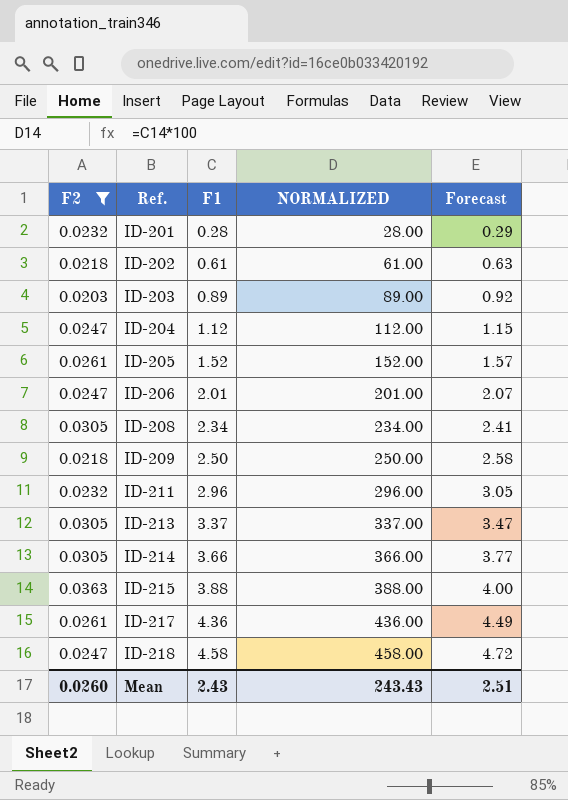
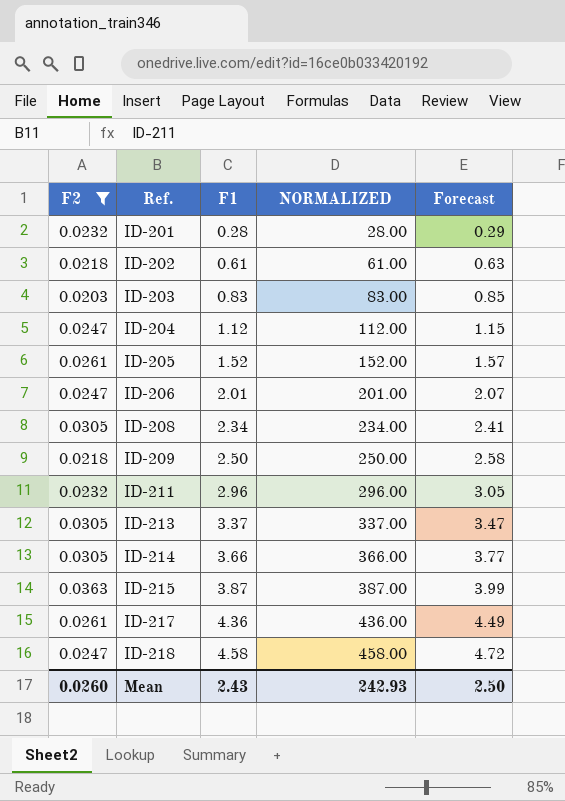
ID-203 | F1: 0.89 -> 0.83
ID-203 | NORMALIZED: 89.00 -> 83.00
ID-203 | Forecast: 0.92 -> 0.85
ID-215 | F1: 3.88 -> 3.87
ID-215 | NORMALIZED: 388.00 -> 387.00
ID-215 | Forecast: 4.00 -> 3.99
Mean | NORMALIZED: 243.43 -> 242.93
Mean | Forecast: 2.51 -> 2.50

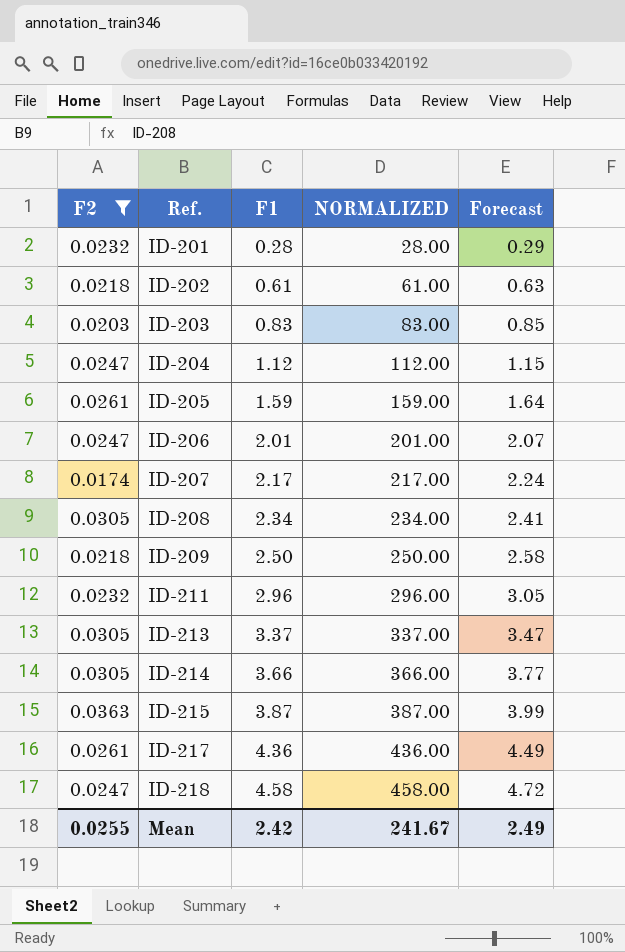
ID-205 | F1: 1.52 -> 1.59
ID-205 | NORMALIZED: 152.00 -> 159.00
ID-205 | Forecast: 1.57 -> 1.64
row ID-207: none -> 0.0174 | 2.17 | 217.00 | 2.24
Mean | F2: 0.0260 -> 0.0255
Mean | F1: 2.43 -> 2.42
Mean | NORMALIZED: 242.93 -> 241.67
Mean | Forecast: 2.50 -> 2.49

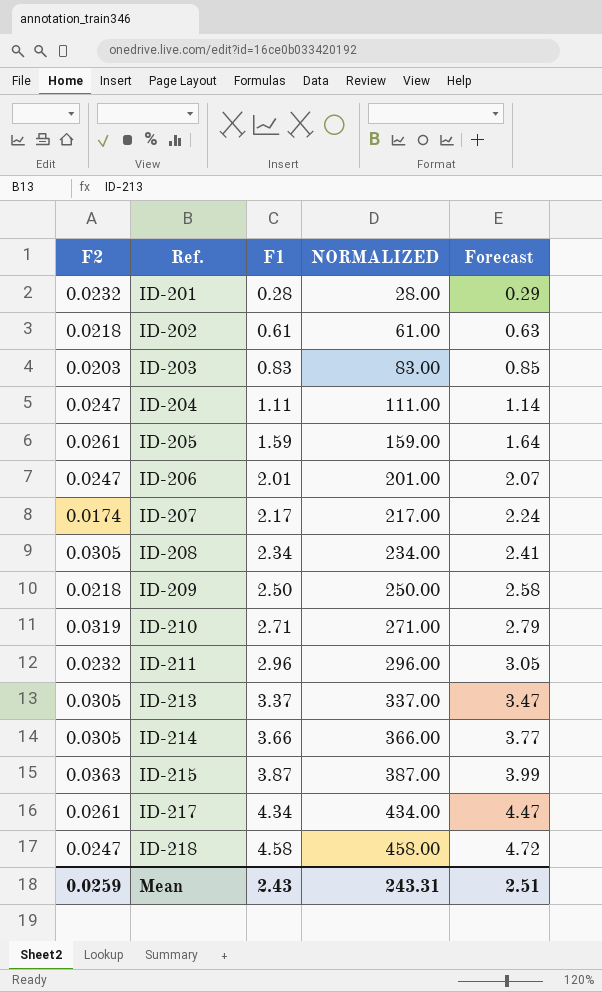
filter: F2 != 0.0319 -> none
ID-204 | F1: 1.12 -> 1.11
ID-204 | NORMALIZED: 112.00 -> 111.00
ID-204 | Forecast: 1.15 -> 1.14
ID-217 | F1: 4.36 -> 4.34
ID-217 | NORMALIZED: 436.00 -> 434.00
ID-217 | Forecast: 4.49 -> 4.47
Mean | F2: 0.0255 -> 0.0259
Mean | F1: 2.42 -> 2.43
Mean | NORMALIZED: 241.67 -> 243.31
Mean | Forecast: 2.49 -> 2.51

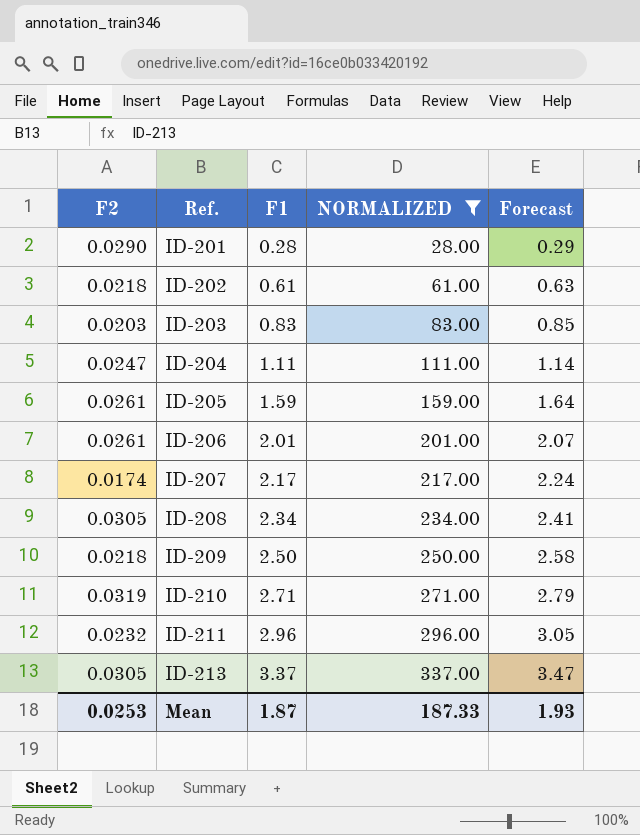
filter: none -> NORMALIZED <= 337.00
ID-201 | F2: 0.0232 -> 0.0290
ID-206 | F2: 0.0247 -> 0.0261
Mean | F2: 0.0259 -> 0.0253
Mean | F1: 2.43 -> 1.87
Mean | NORMALIZED: 243.31 -> 187.33
Mean | Forecast: 2.51 -> 1.93

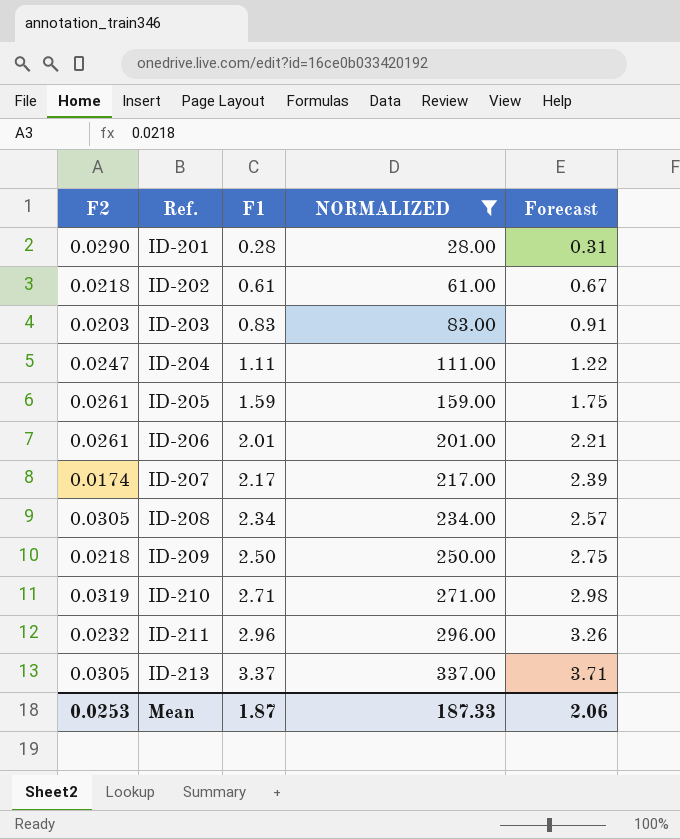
column Forecast | formula: [F1] * 1.03 -> [F1] * 1.1
Mean | Forecast: 1.93 -> 2.06

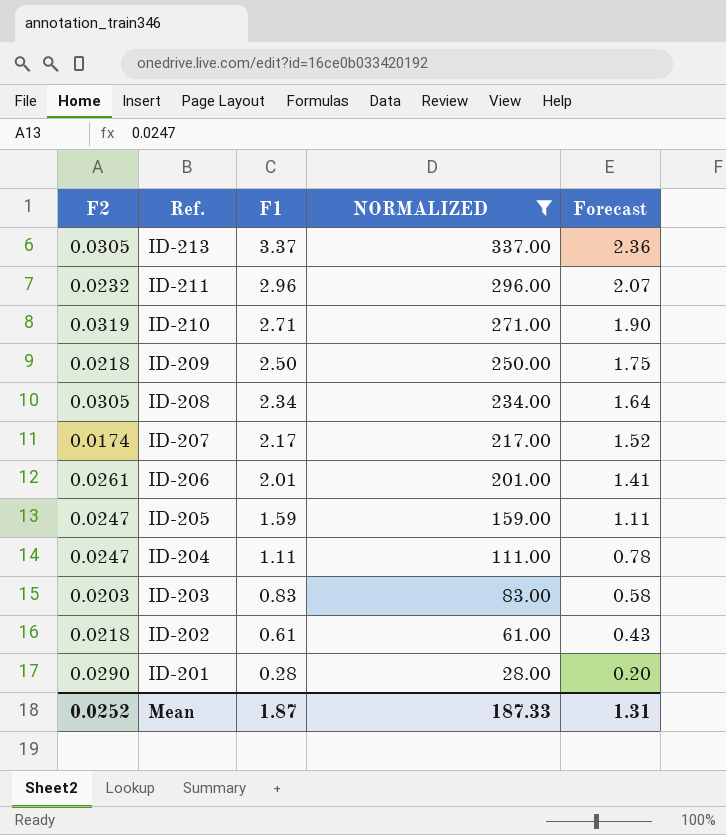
row order: Ref. ascending -> Ref. descending
column Forecast | formula: [F1] * 1.1 -> [F1] * 0.7
ID-205 | F2: 0.0261 -> 0.0247
Mean | F2: 0.0253 -> 0.0252
Mean | Forecast: 2.06 -> 1.31

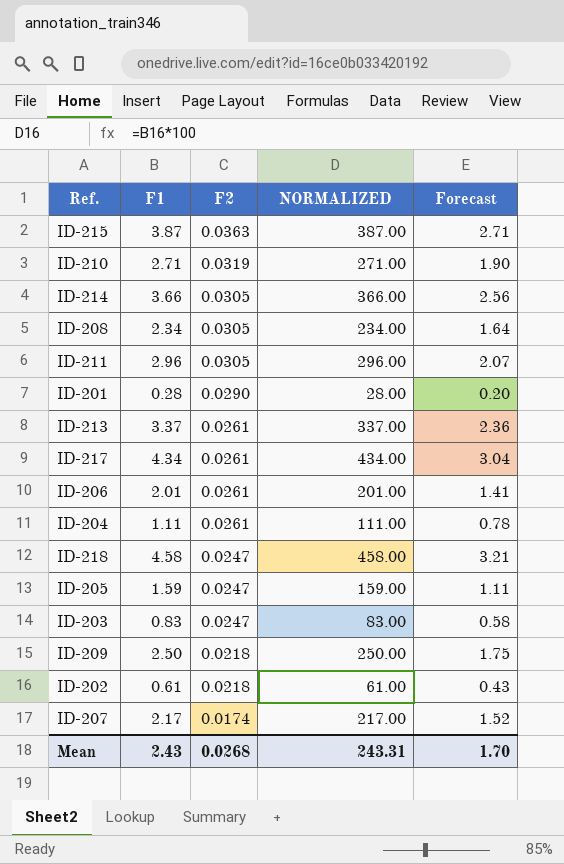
filter: NORMALIZED <= 337.00 -> none
row order: Ref. descending -> F2 descending
column F2 | position: 1 -> 3
ID-211 | F2: 0.0232 -> 0.0305
ID-213 | F2: 0.0305 -> 0.0261
ID-204 | F2: 0.0247 -> 0.0261
ID-203 | F2: 0.0203 -> 0.0247
Mean | F1: 1.87 -> 2.43
Mean | F2: 0.0252 -> 0.0268
Mean | NORMALIZED: 187.33 -> 243.31
Mean | Forecast: 1.31 -> 1.70

